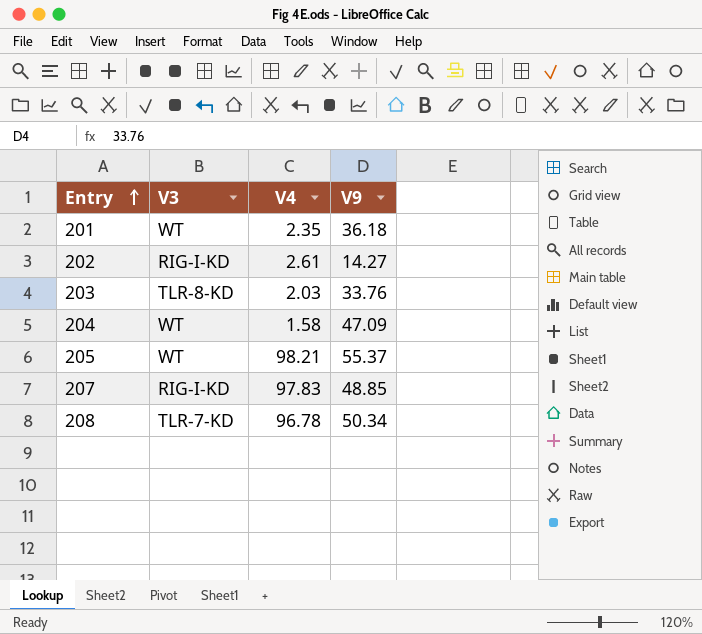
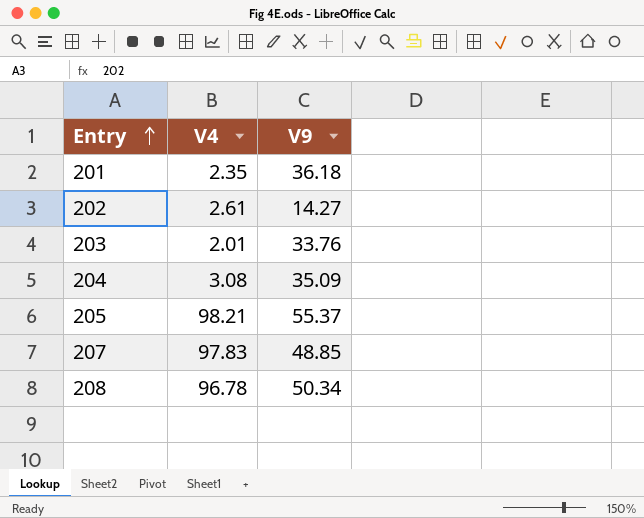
column V3 | position: 2 -> none
203 | V4: 2.03 -> 2.01
204 | V4: 1.58 -> 3.08
204 | V9: 47.09 -> 35.09

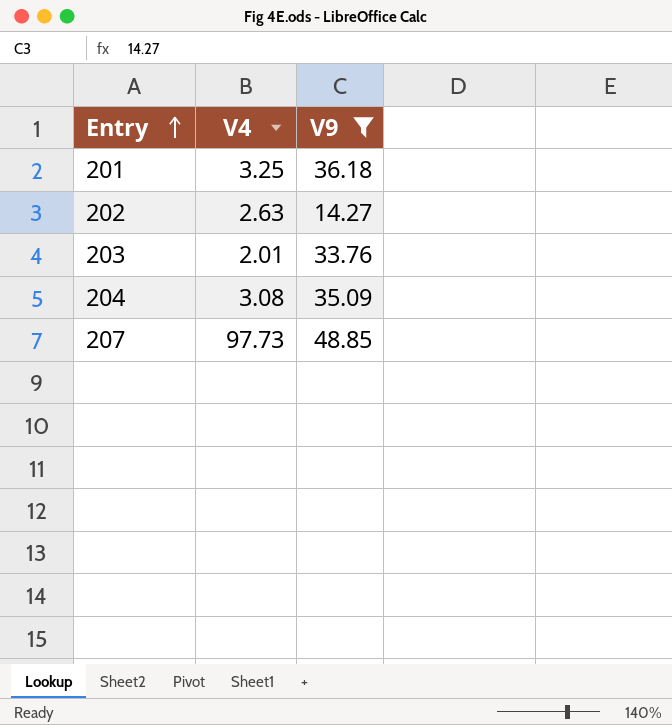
filter: none -> V9 <= 48.85
201 | V4: 2.35 -> 3.25
202 | V4: 2.61 -> 2.63
207 | V4: 97.83 -> 97.73

